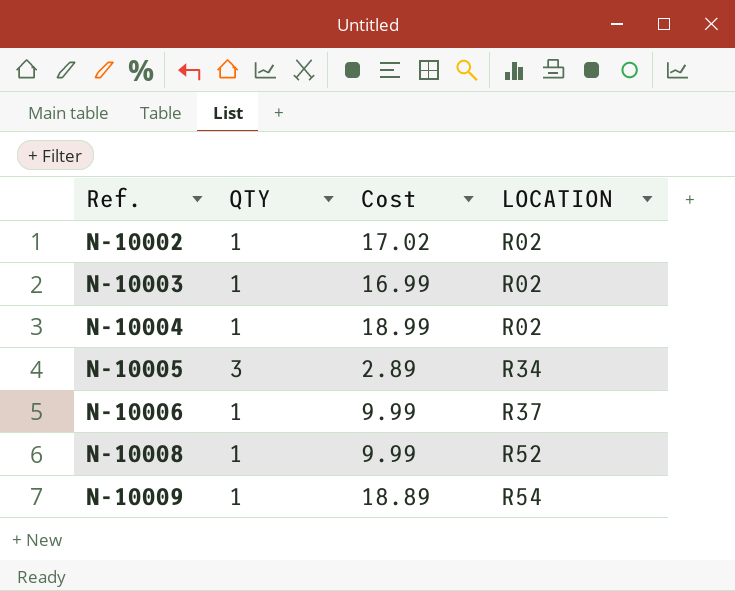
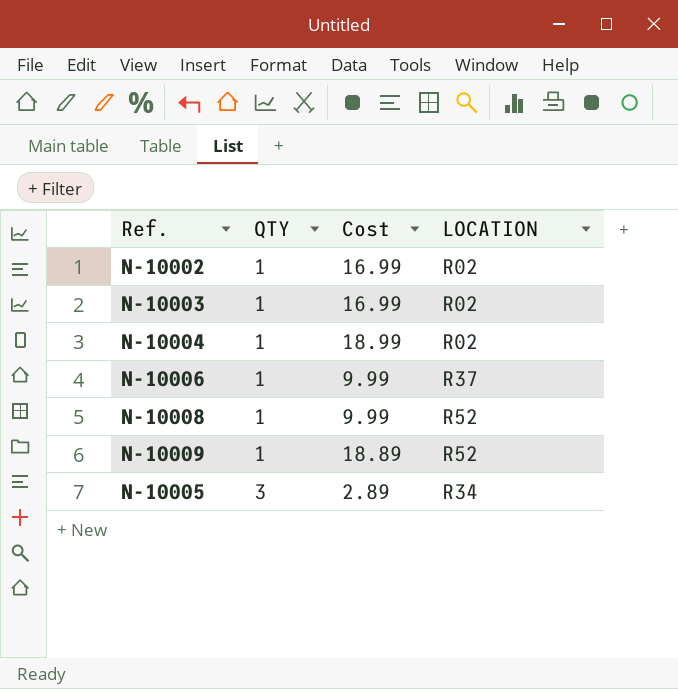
row order: Ref. ascending -> QTY ascending
N-10002 | Cost: 17.02 -> 16.99
N-10009 | LOCATION: R54 -> R52

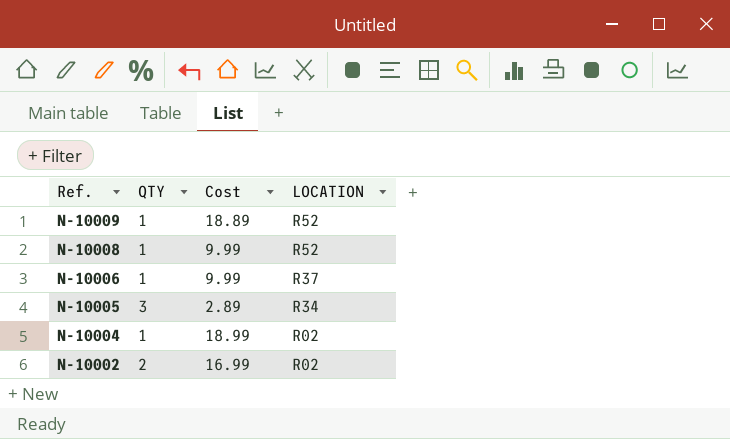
row order: QTY ascending -> Ref. descending
row N-10003: 1 | 16.99 | R02 -> none
N-10002 | QTY: 1 -> 2

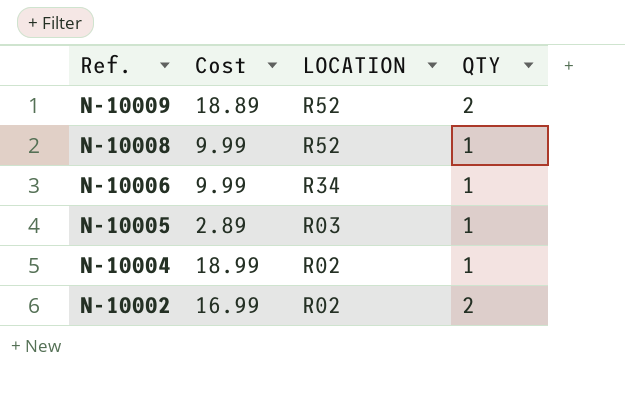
column QTY | position: 2 -> 4
N-10009 | QTY: 1 -> 2
N-10006 | LOCATION: R37 -> R34
N-10005 | LOCATION: R34 -> R03
N-10005 | QTY: 3 -> 1

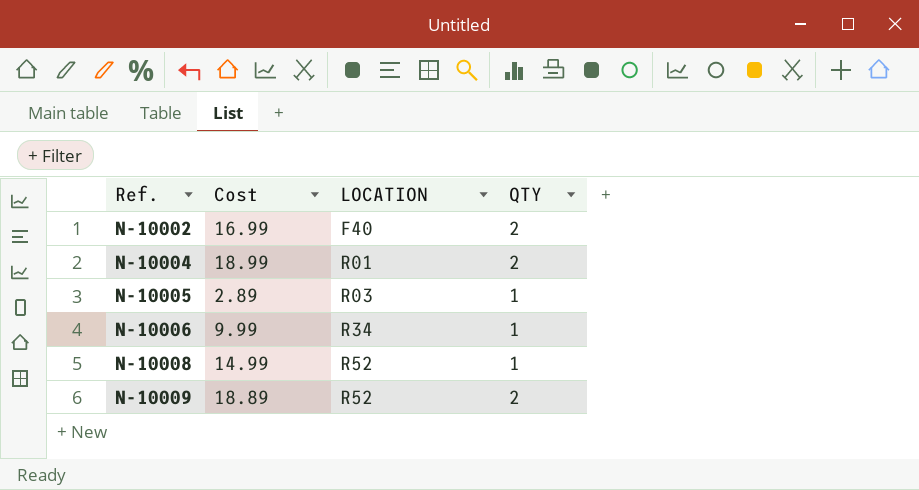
row order: Ref. descending -> Ref. ascending
N-10002 | LOCATION: R02 -> F40
N-10004 | LOCATION: R02 -> R01
N-10004 | QTY: 1 -> 2
N-10008 | Cost: 9.99 -> 14.99

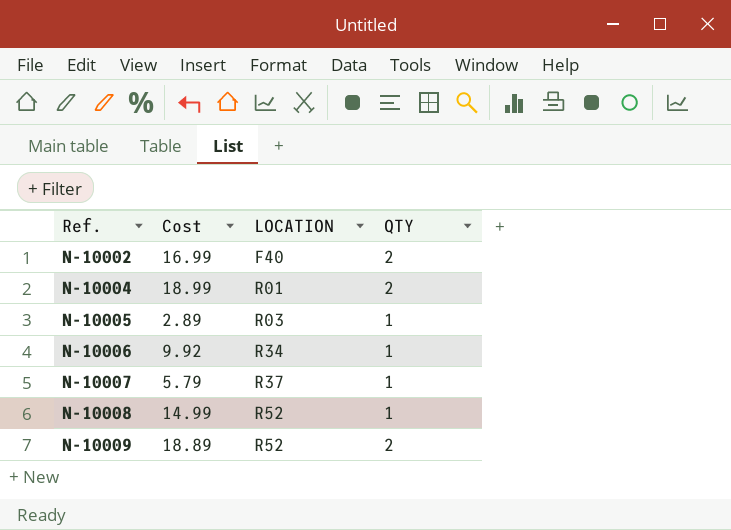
N-10006 | Cost: 9.99 -> 9.92
row N-10007: none -> 5.79 | R37 | 1

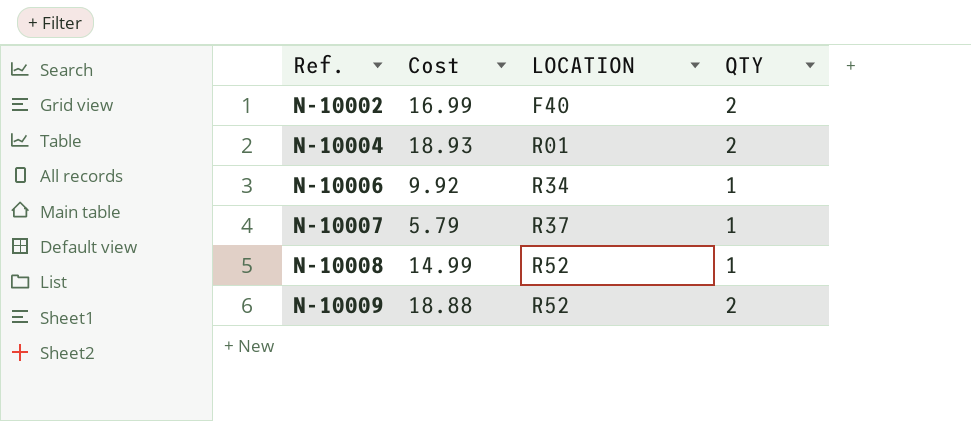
row N-10005: 2.89 | R03 | 1 -> none
N-10004 | Cost: 18.99 -> 18.93
N-10009 | Cost: 18.89 -> 18.88

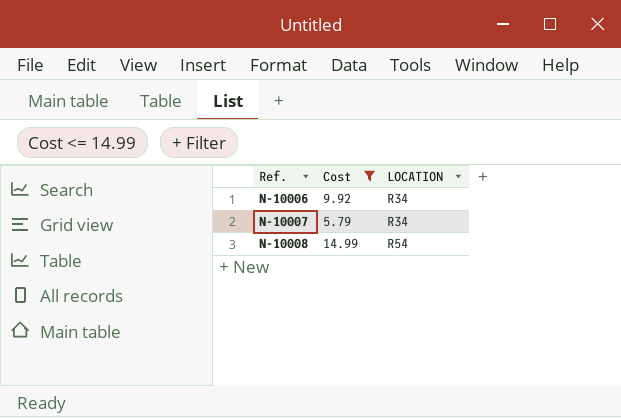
filter: none -> Cost <= 14.99
column QTY | position: 4 -> none
N-10007 | LOCATION: R37 -> R34
N-10008 | LOCATION: R52 -> R54

